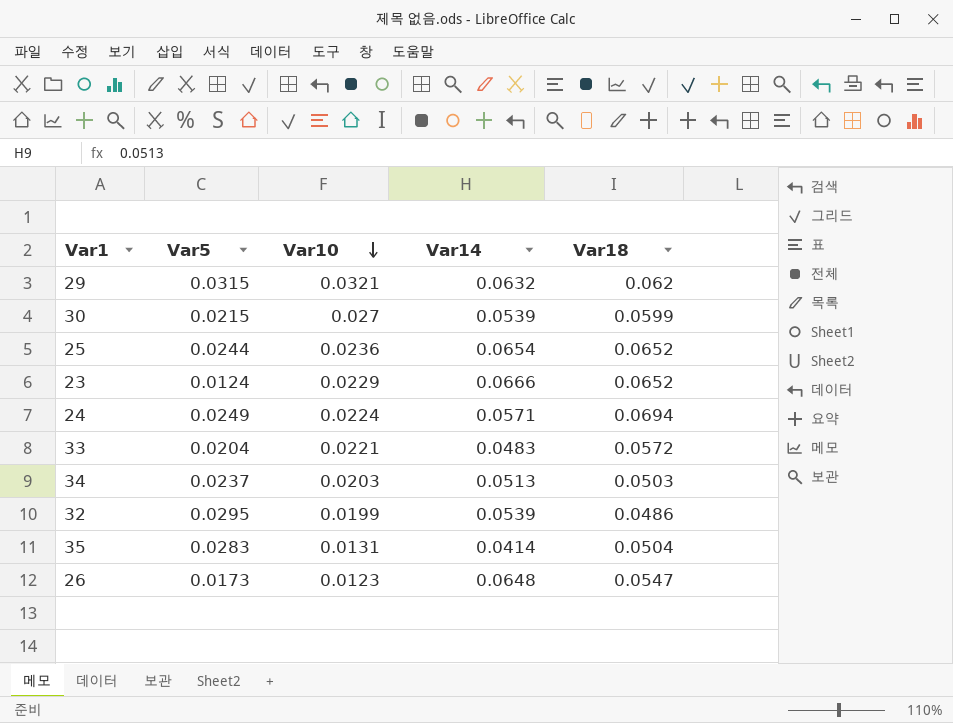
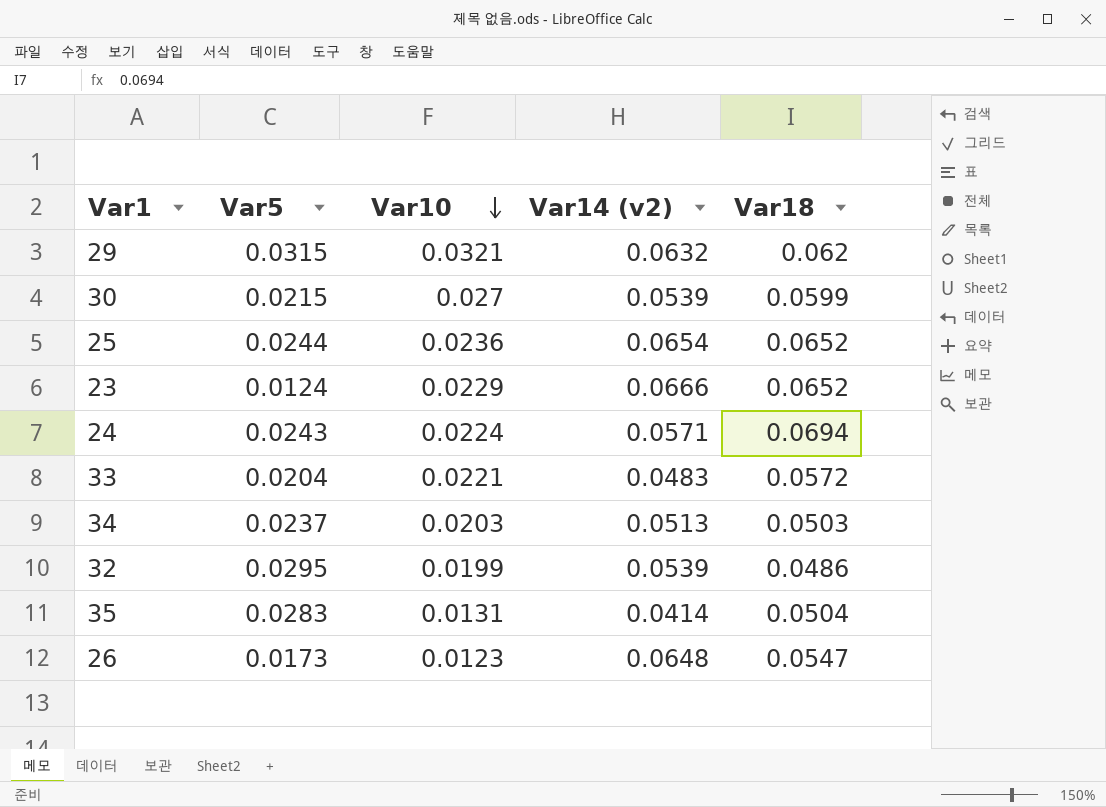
column name: Var14 -> Var14 (v2)
24 | Var5: 0.0249 -> 0.0243

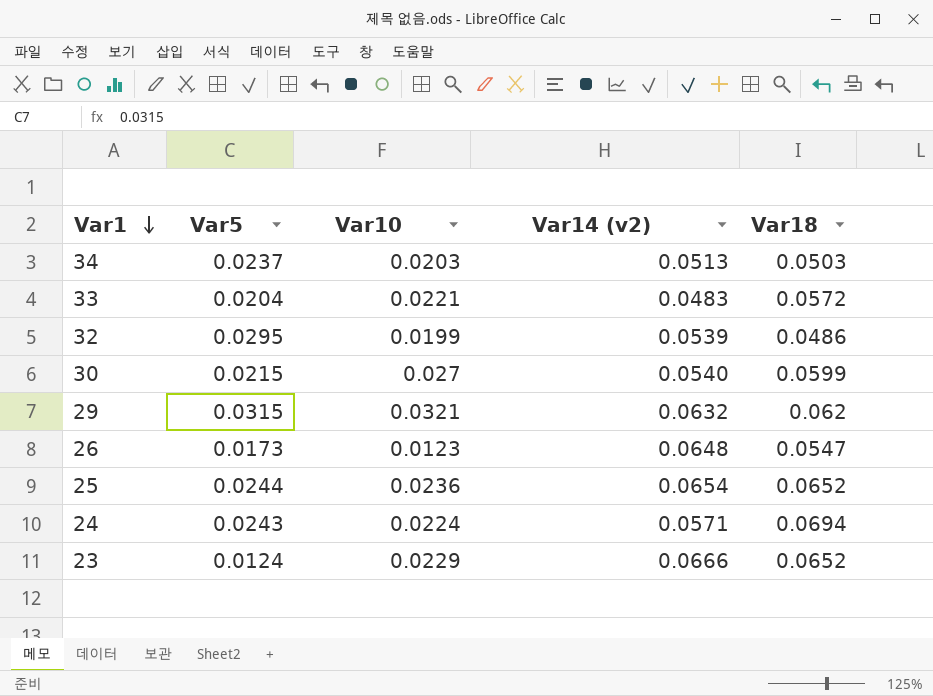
row order: Var10 descending -> Var1 descending
row 35: 0.0283 | 0.0131 | 0.0414 | 0.0504 -> none
30 | Var14 (v2): 0.0539 -> 0.0540

